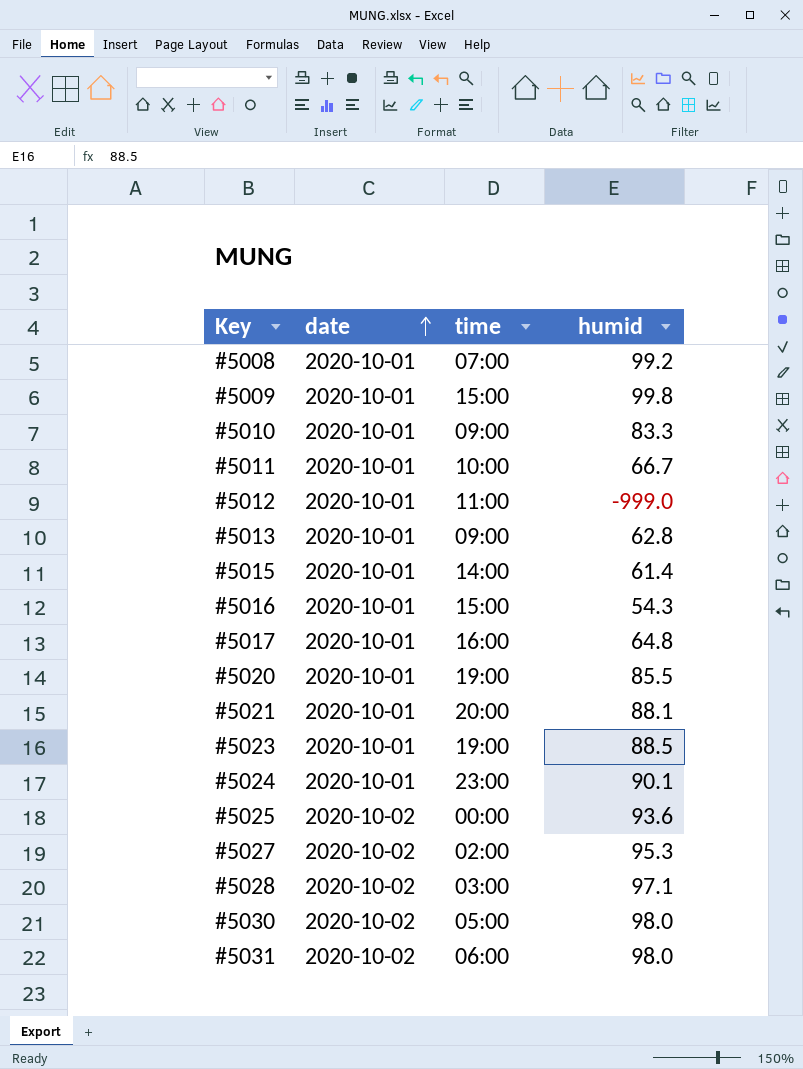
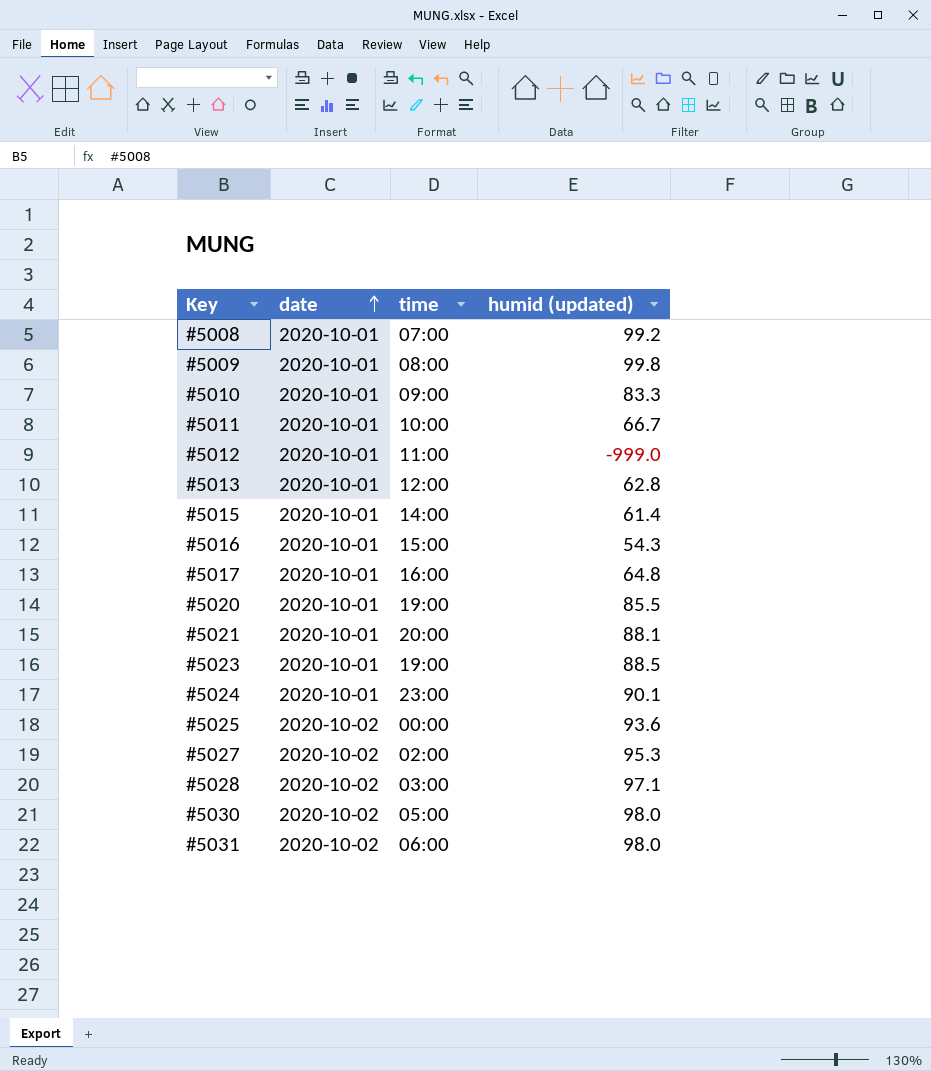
column name: humid -> humid (updated)
#5009 | time: 15:00 -> 08:00
#5013 | time: 09:00 -> 12:00

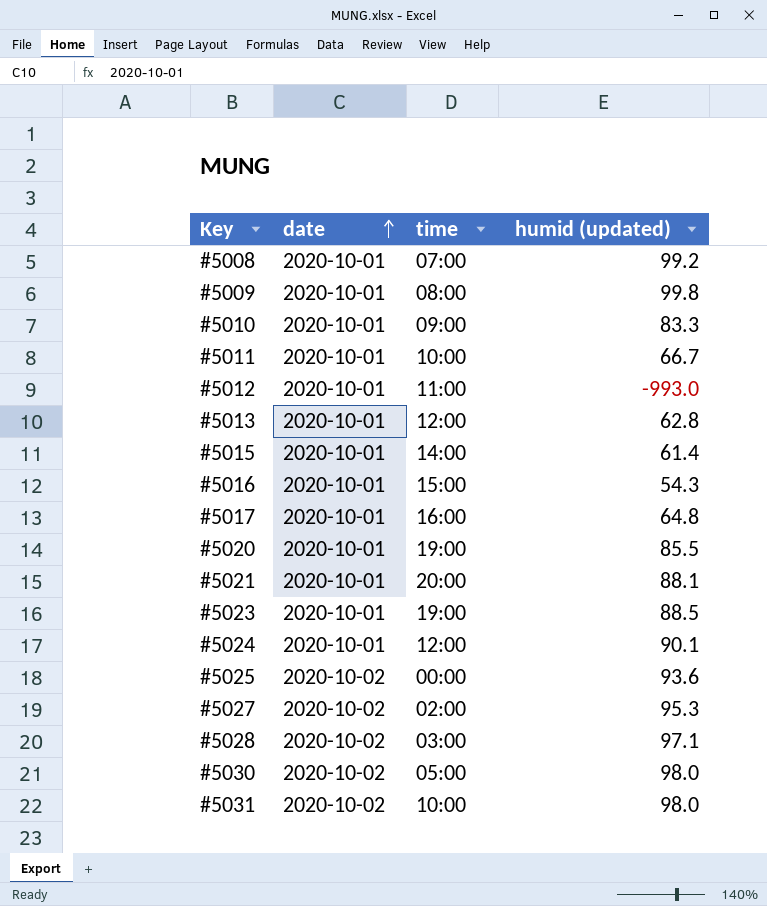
#5012 | humid (updated): -999.0 -> -993.0
#5024 | time: 23:00 -> 12:00
#5031 | time: 06:00 -> 10:00

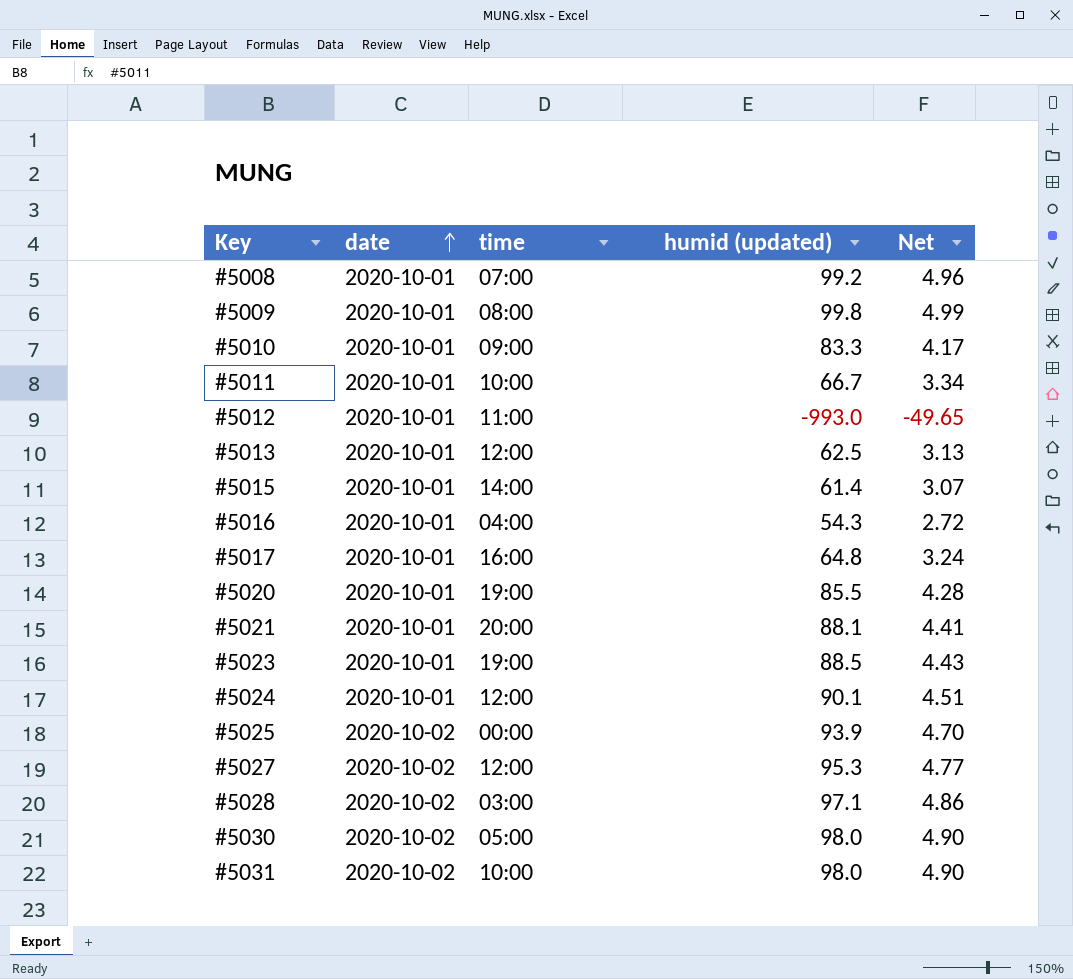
column Net | formula: none -> [humid (updated)] * 0.05
#5013 | humid (updated): 62.8 -> 62.5
#5016 | time: 15:00 -> 04:00
#5025 | humid (updated): 93.6 -> 93.9
#5027 | time: 02:00 -> 12:00

